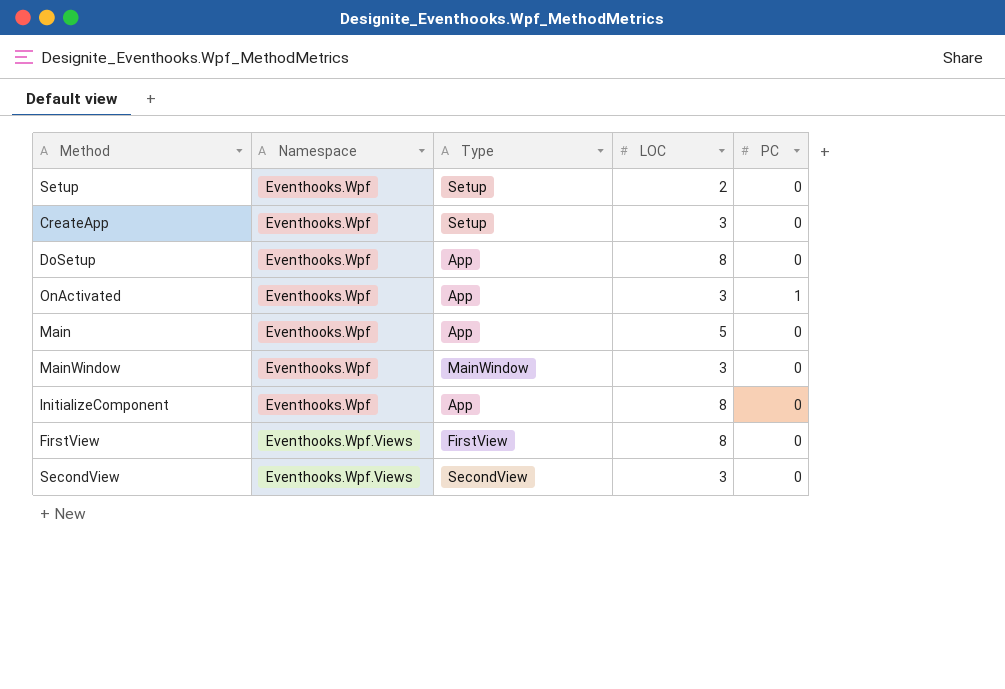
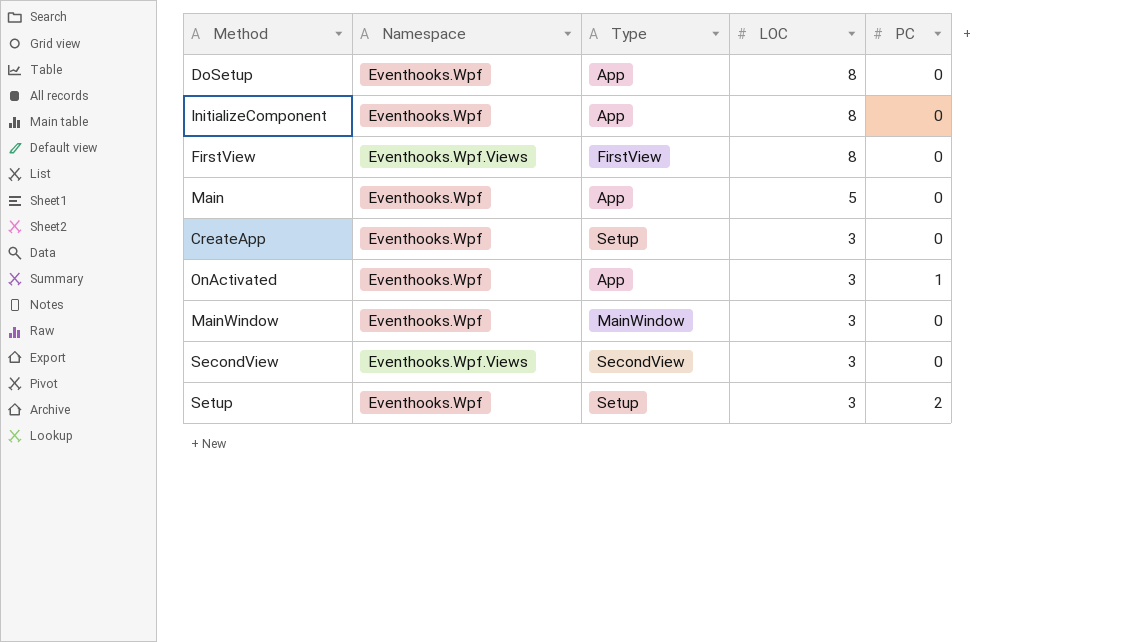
row order: Namespace ascending -> LOC descending
Setup | LOC: 2 -> 3
Setup | PC: 0 -> 2

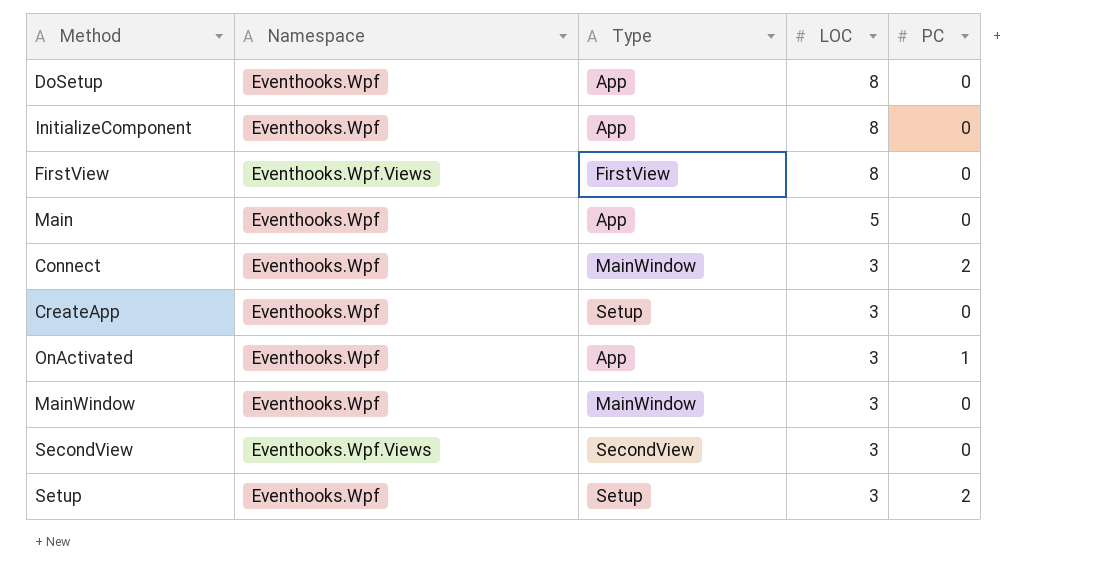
row Connect: none -> Eventhooks.Wpf | MainWindow | 3 | 2

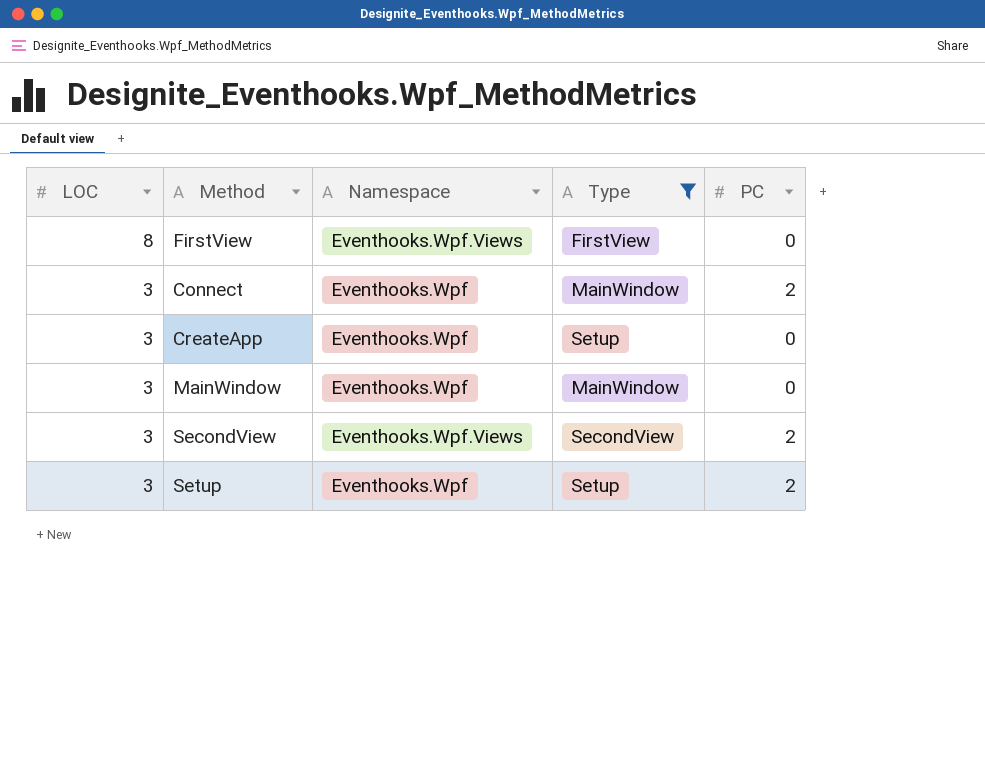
filter: none -> Type != App
column LOC | position: 4 -> 1
SecondView | PC: 0 -> 2

